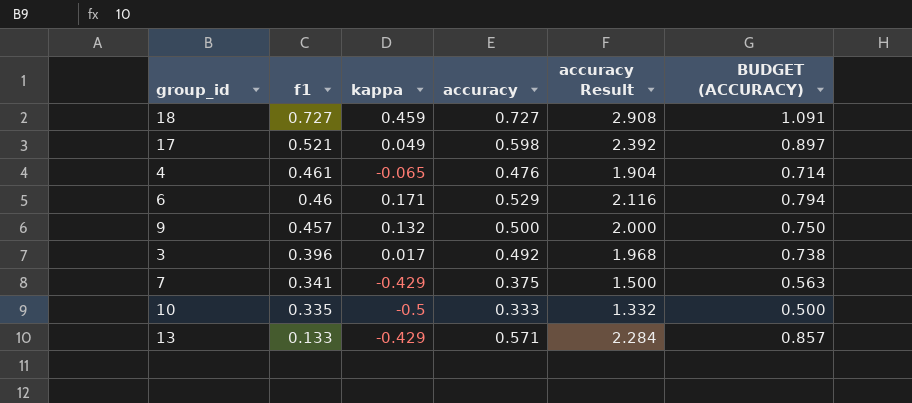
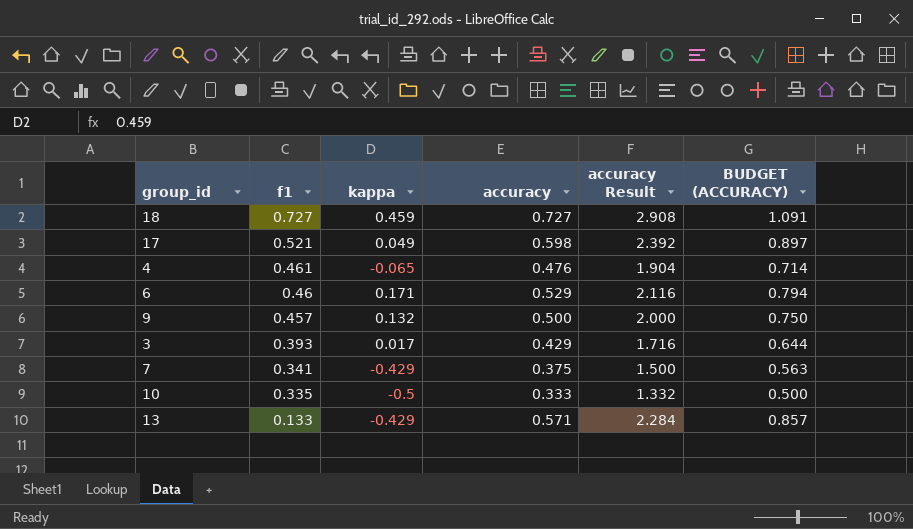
3 | f1: 0.396 -> 0.393
3 | accuracy: 0.492 -> 0.429
3 | accuracy Result: 1.968 -> 1.716
3 | BUDGET (ACCURACY): 0.738 -> 0.644

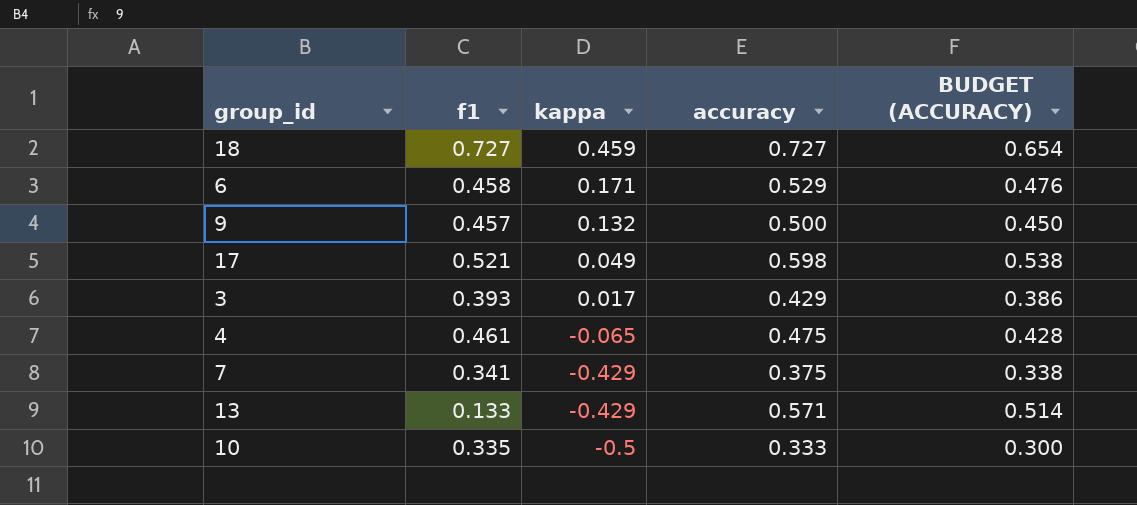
row order: f1 descending -> kappa descending
column accuracy Result | formula: [accuracy] * 4 -> none
column BUDGET (ACCURACY) | formula: [accuracy] * 1.5 -> [accuracy] * 0.9
6 | f1: 0.46 -> 0.458
4 | accuracy: 0.476 -> 0.475

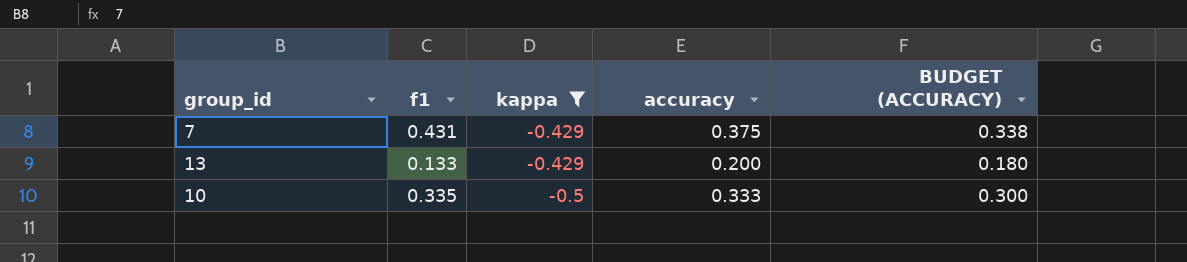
filter: none -> kappa <= -0.429
7 | f1: 0.341 -> 0.431
13 | accuracy: 0.571 -> 0.200
13 | BUDGET (ACCURACY): 0.514 -> 0.180

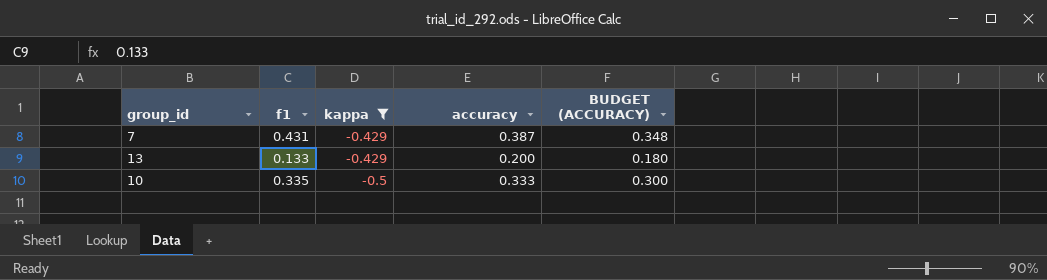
7 | accuracy: 0.375 -> 0.387
7 | BUDGET (ACCURACY): 0.338 -> 0.348

